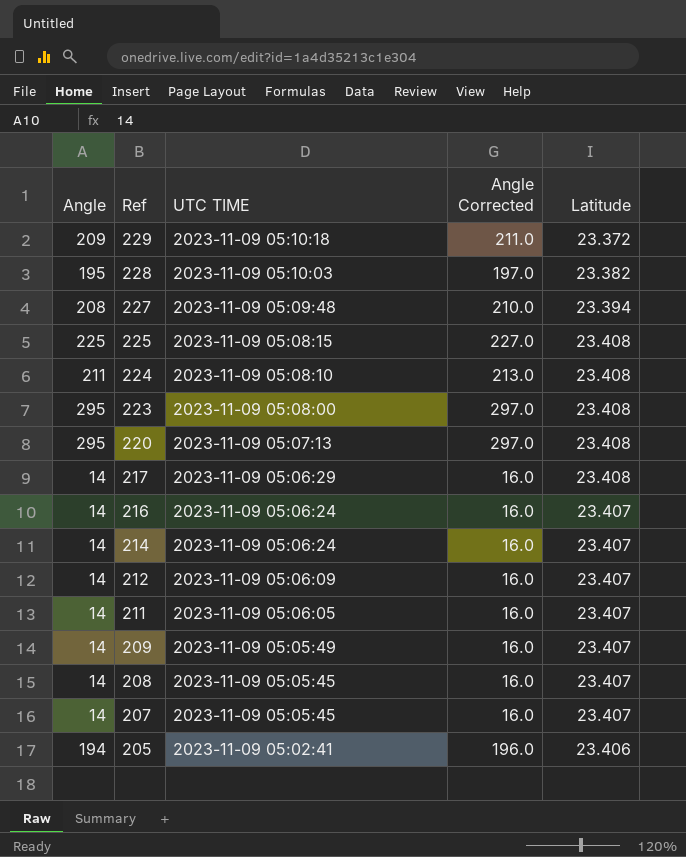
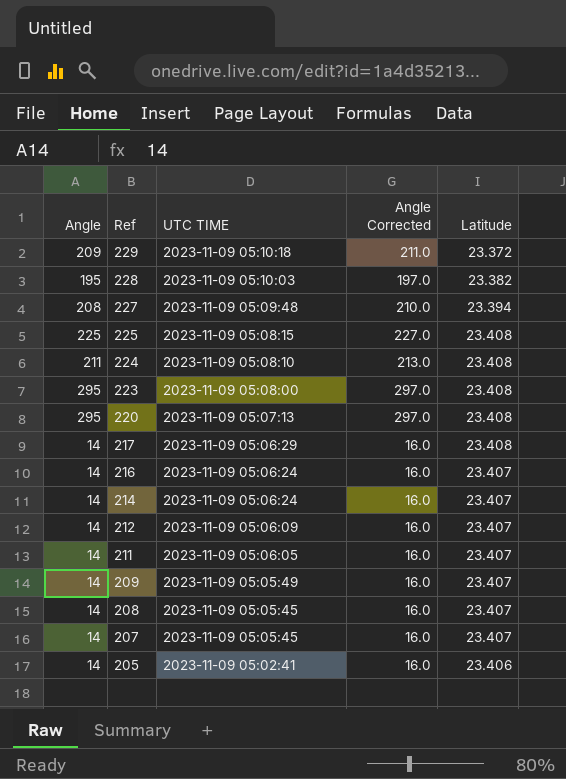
205 | Angle: 194 -> 14
205 | Angle Corrected: 196.0 -> 16.0

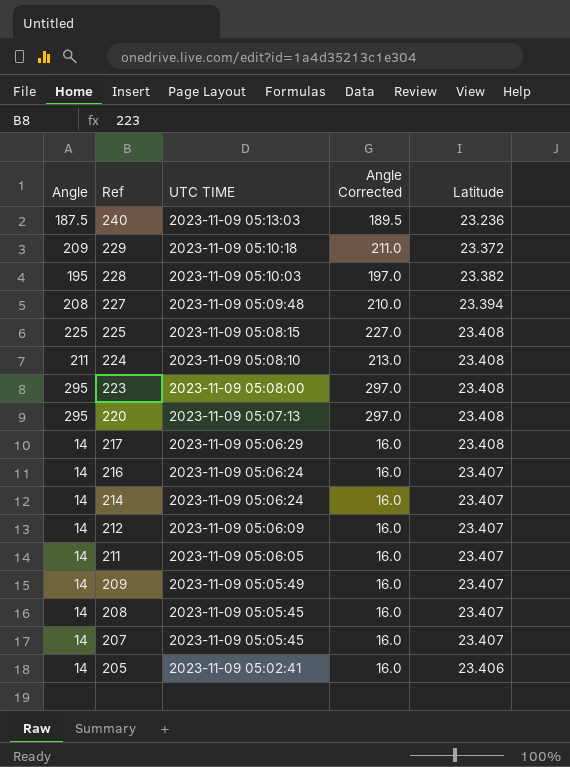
row 240: none -> 187.5 | 2023-11-09 05:13:03 | 189.5 | 23.236

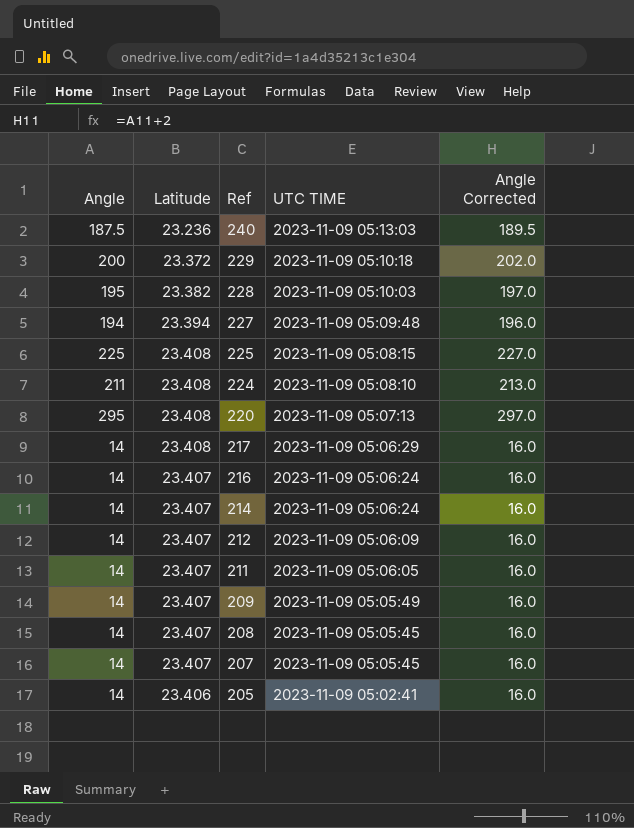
column Latitude | position: 5 -> 2
row 223: 295 | 2023-11-09 05:08:00 | 297.0 | 23.408 -> none
229 | Angle: 209 -> 200
229 | Angle Corrected: 211.0 -> 202.0
227 | Angle: 208 -> 194
227 | Angle Corrected: 210.0 -> 196.0

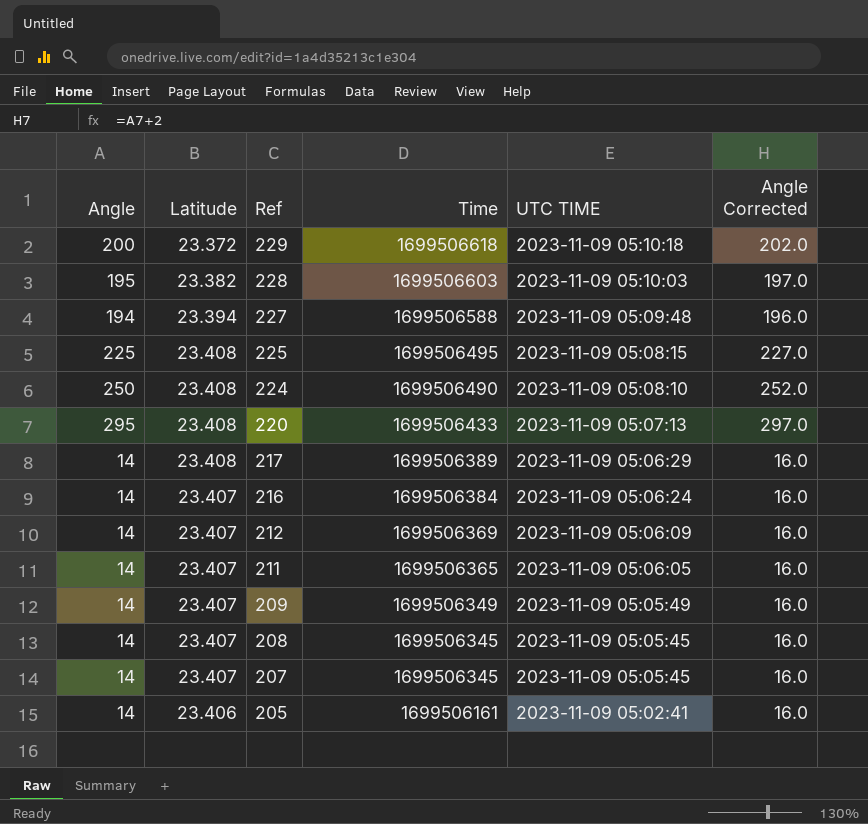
column Time | position: none -> 4
row 240: 187.5 | 23.236 | 2023-11-09 05:13:03 | 189.5 -> none
row 214: 14 | 23.407 | 2023-11-09 05:06:24 | 16.0 -> none
224 | Angle: 211 -> 250
224 | Angle Corrected: 213.0 -> 252.0

